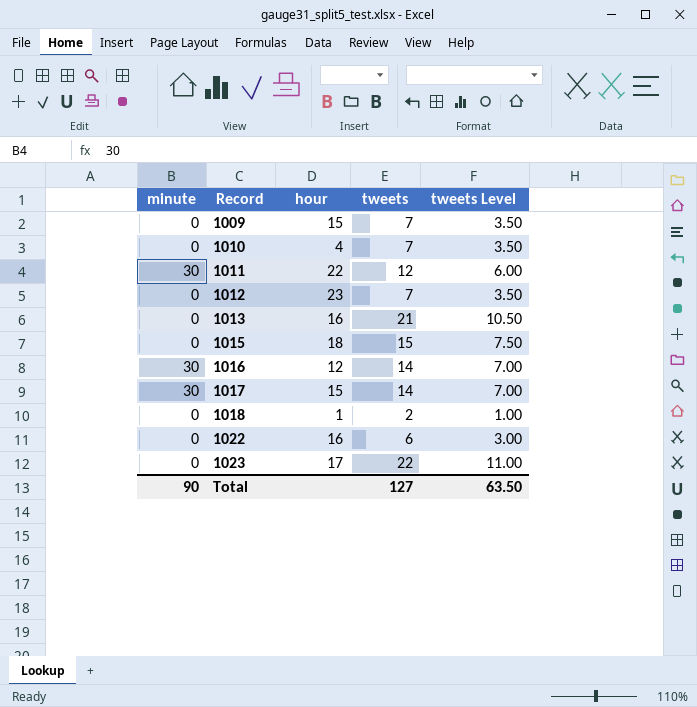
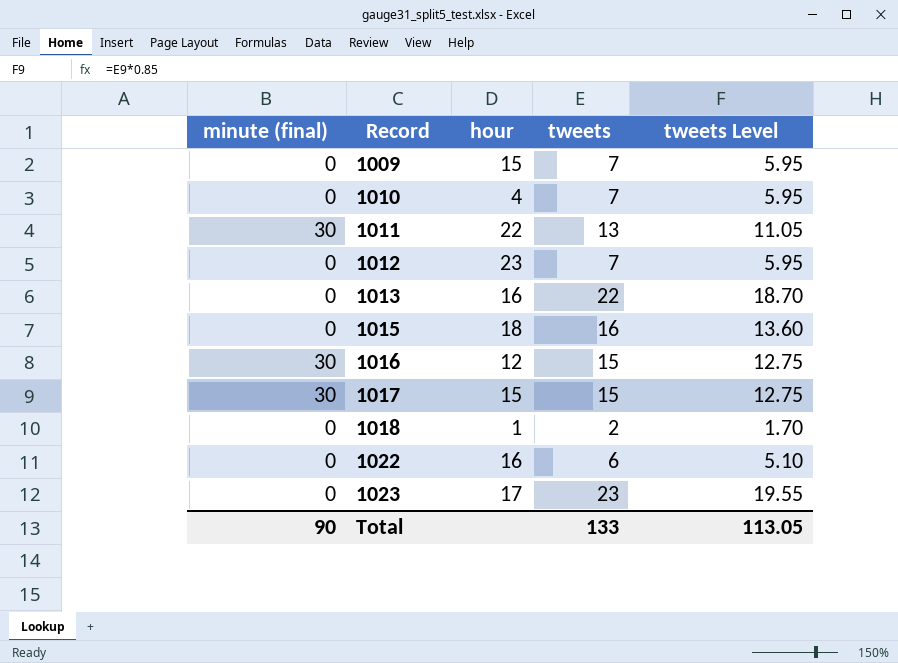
column name: minute -> minute (final)
column tweets Level | formula: [tweets] * 0.5 -> [tweets] * 0.85
1011 | tweets: 12 -> 13
1013 | tweets: 21 -> 22
1015 | tweets: 15 -> 16
1016 | tweets: 14 -> 15
1017 | tweets: 14 -> 15
1023 | tweets: 22 -> 23
Total | tweets: 127 -> 133
Total | tweets Level: 63.50 -> 113.05

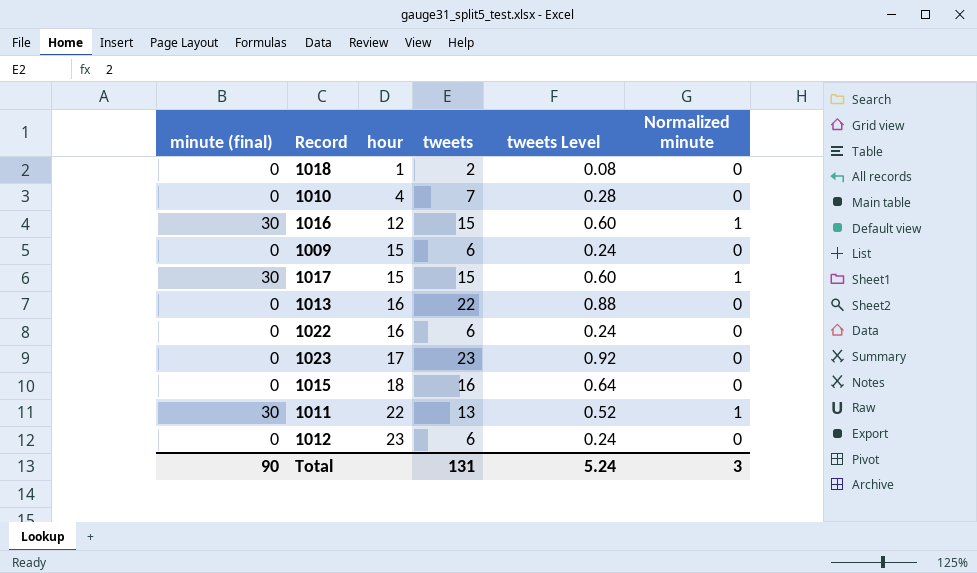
row order: Record ascending -> hour ascending
column tweets Level | formula: [tweets] * 0.85 -> [tweets] * 0.04
column Normalized minute | position: none -> 6
1009 | tweets: 7 -> 6
1012 | tweets: 7 -> 6
Total | tweets: 133 -> 131
Total | tweets Level: 113.05 -> 5.24

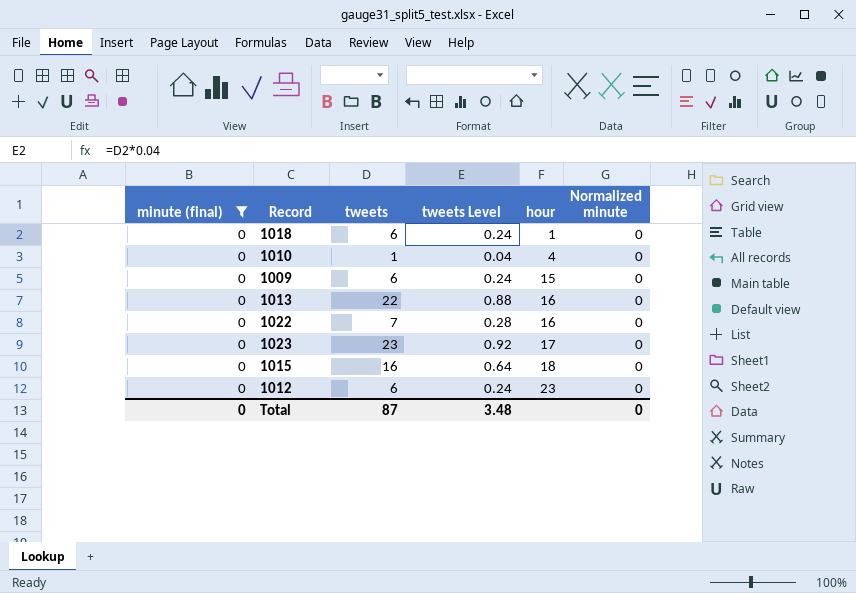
filter: none -> minute (final) = 0
column hour | position: 3 -> 5
1018 | tweets: 2 -> 6
1018 | tweets Level: 0.08 -> 0.24
1010 | tweets: 7 -> 1
1010 | tweets Level: 0.28 -> 0.04
1022 | tweets: 6 -> 7
1022 | tweets Level: 0.24 -> 0.28
Total | minute (final): 90 -> 0
Total | tweets: 131 -> 87
Total | tweets Level: 5.24 -> 3.48
Total | Normalized minute: 3 -> 0

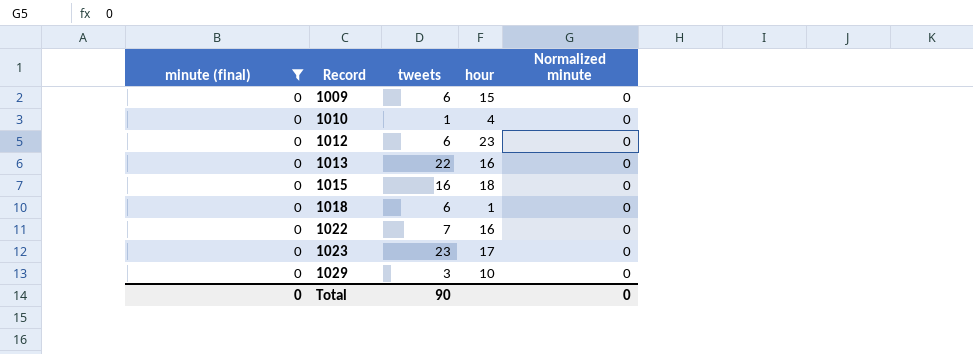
row order: hour ascending -> Record ascending
column tweets Level | formula: [tweets] * 0.04 -> none
row 1029: none -> 0 | 3 | 10 | 0
Total | tweets: 87 -> 90

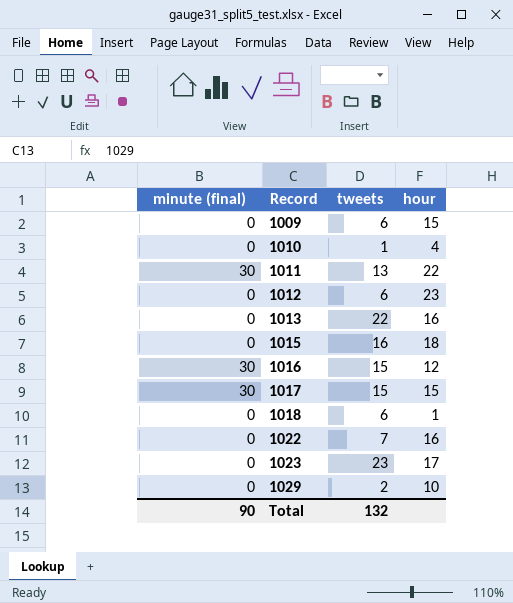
filter: minute (final) = 0 -> none
column Normalized minute | position: 5 -> none
1029 | tweets: 3 -> 2
Total | minute (final): 0 -> 90
Total | tweets: 90 -> 132

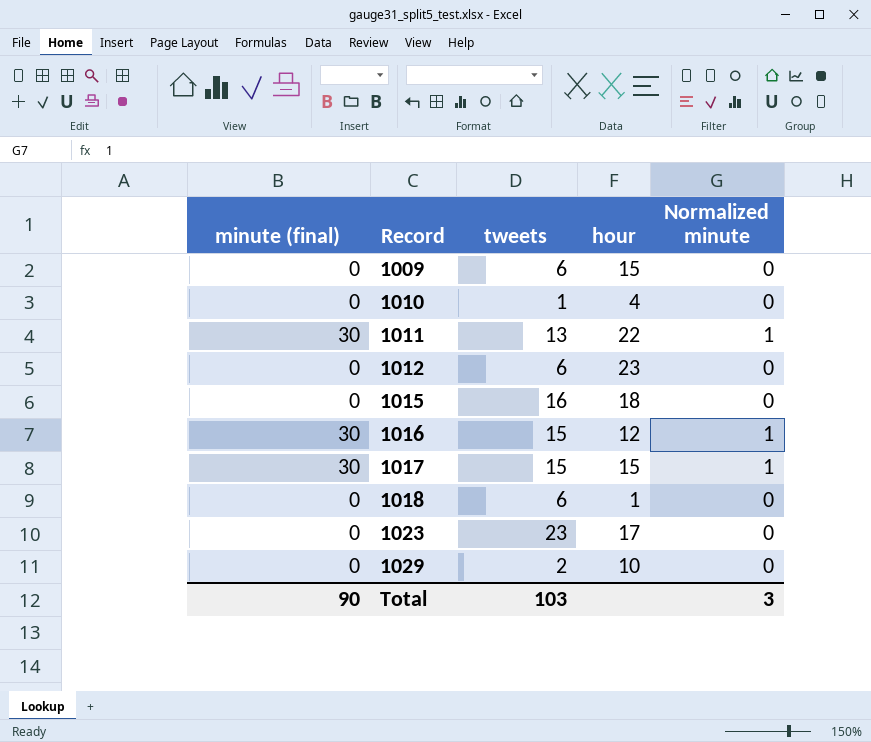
column Normalized minute | position: none -> 5
row 1013: 0 | 22 | 16 -> none
row 1022: 0 | 7 | 16 -> none
Total | tweets: 132 -> 103

